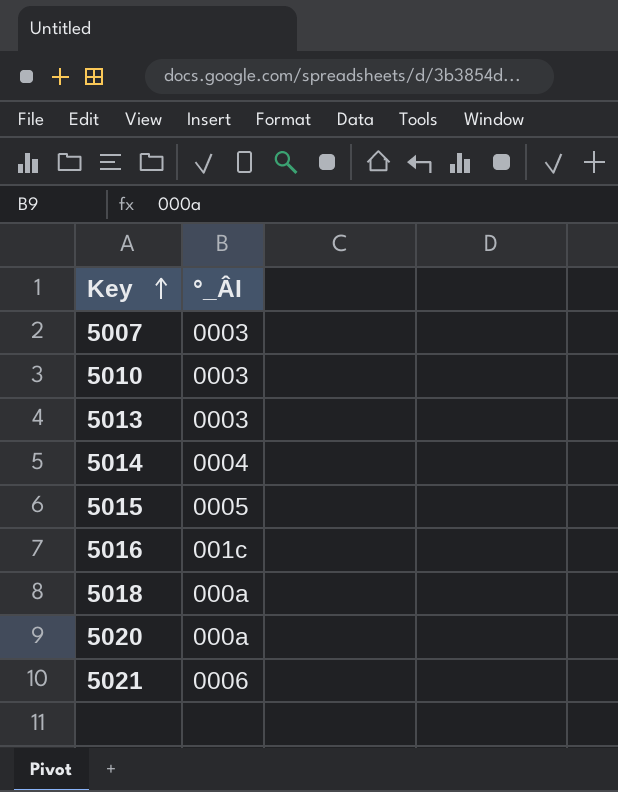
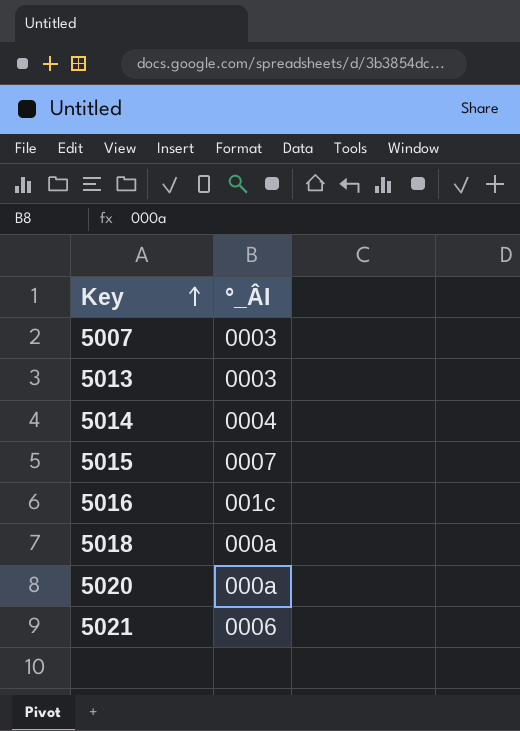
row 5010: 0003 -> none
5015 | °_ÂI: 0005 -> 0007

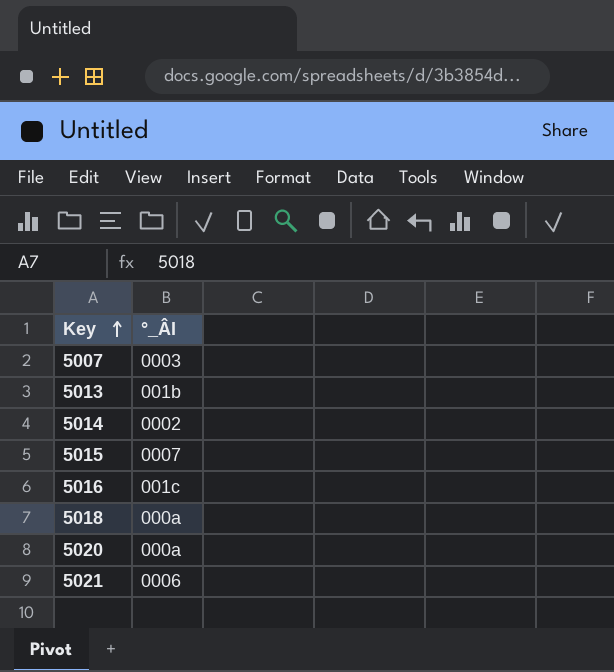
5013 | °_ÂI: 0003 -> 001b
5014 | °_ÂI: 0004 -> 0002

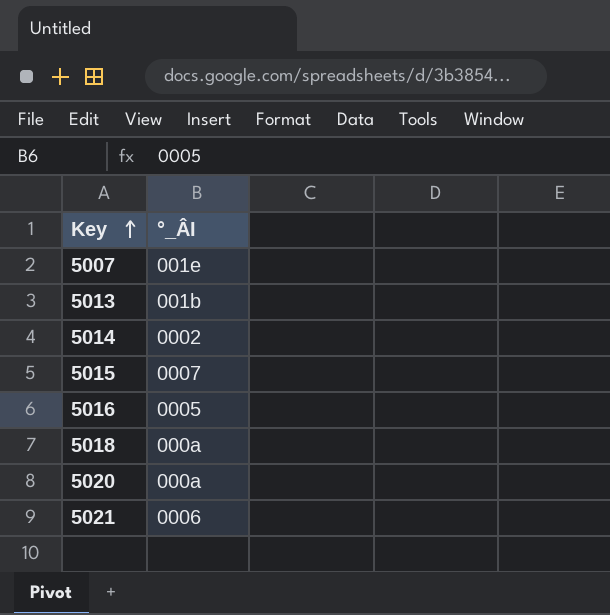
5007 | °_ÂI: 0003 -> 001e
5016 | °_ÂI: 001c -> 0005

